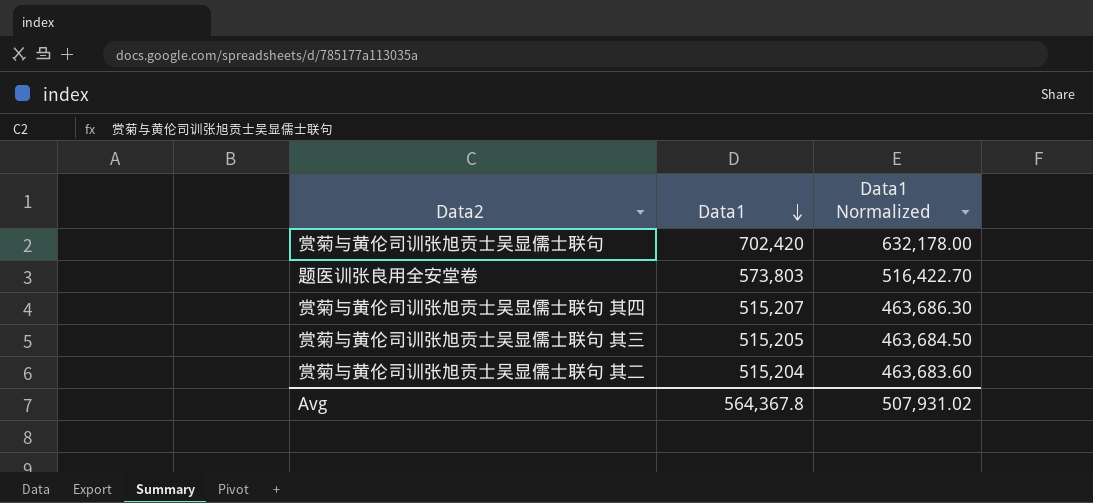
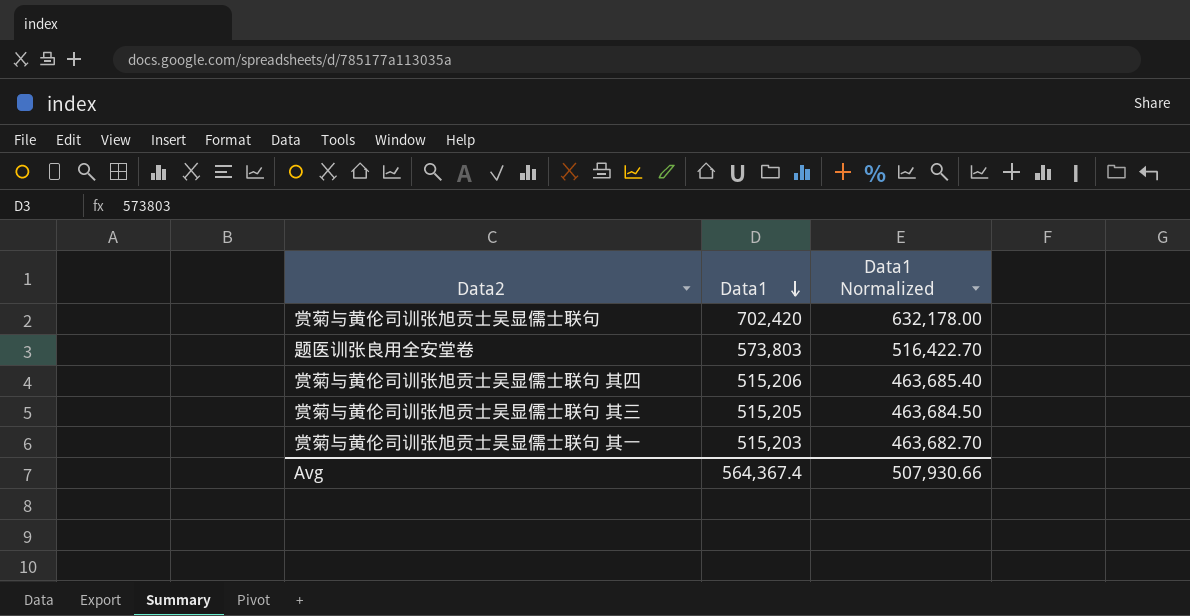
row 赏菊与黄伦司训张旭贡士吴显儒士联句 其二: 515,204 | 463,683.60 -> none
赏菊与黄伦司训张旭贡士吴显儒士联句 其四 | Data1: 515,207 -> 515,206
赏菊与黄伦司训张旭贡士吴显儒士联句 其四 | Data1 Normalized: 463,686.30 -> 463,685.40
row 赏菊与黄伦司训张旭贡士吴显儒士联句 其一: none -> 515,203 | 463,682.70
Avg | Data1: 564,367.8 -> 564,367.4
Avg | Data1 Normalized: 507,931.02 -> 507,930.66

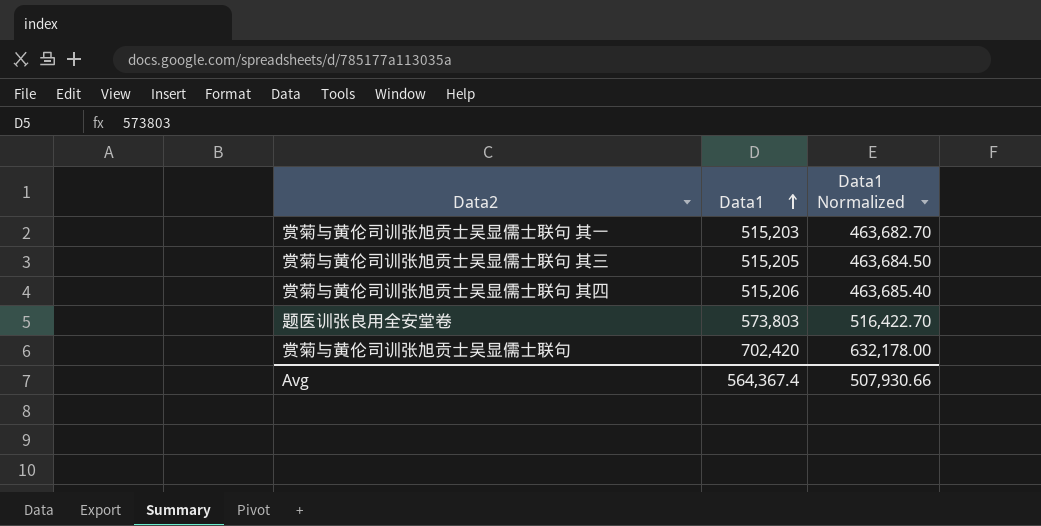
row order: Data1 descending -> Data1 ascending

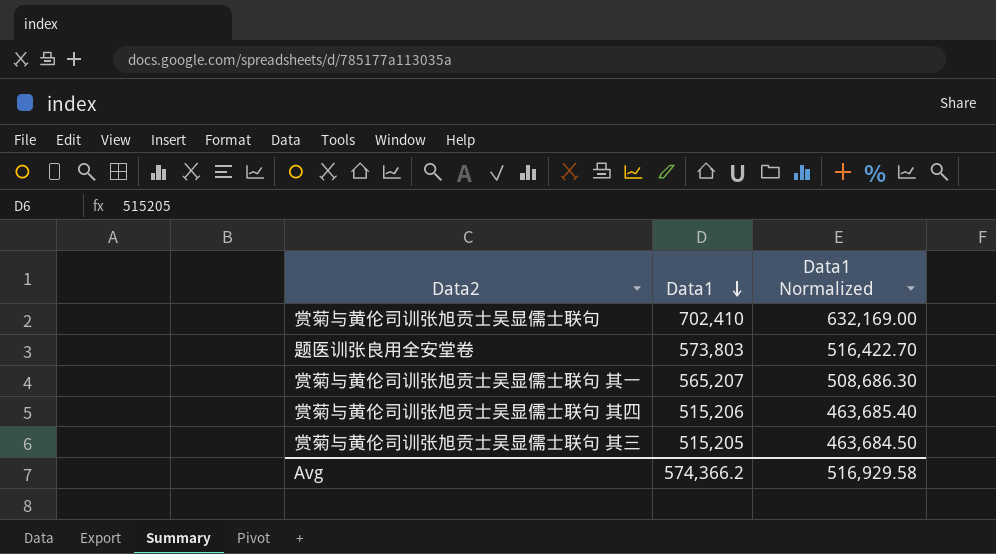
row order: Data1 ascending -> Data1 descending
赏菊与黄伦司训张旭贡士吴显儒士联句 | Data1: 702,420 -> 702,410
赏菊与黄伦司训张旭贡士吴显儒士联句 | Data1 Normalized: 632,178.00 -> 632,169.00
赏菊与黄伦司训张旭贡士吴显儒士联句 其一 | Data1: 515,203 -> 565,207
赏菊与黄伦司训张旭贡士吴显儒士联句 其一 | Data1 Normalized: 463,682.70 -> 508,686.30
Avg | Data1: 564,367.4 -> 574,366.2
Avg | Data1 Normalized: 507,930.66 -> 516,929.58

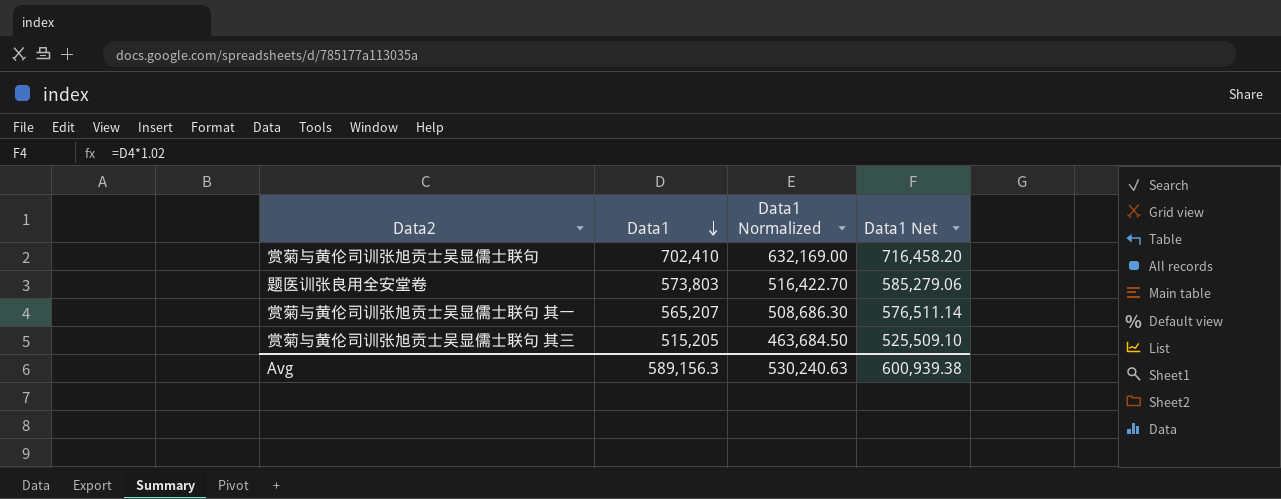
column Data1 Net | formula: none -> [Data1] * 1.02
row 赏菊与黄伦司训张旭贡士吴显儒士联句 其四: 515,206 | 463,685.40 -> none
Avg | Data1: 574,366.2 -> 589,156.3
Avg | Data1 Normalized: 516,929.58 -> 530,240.63

